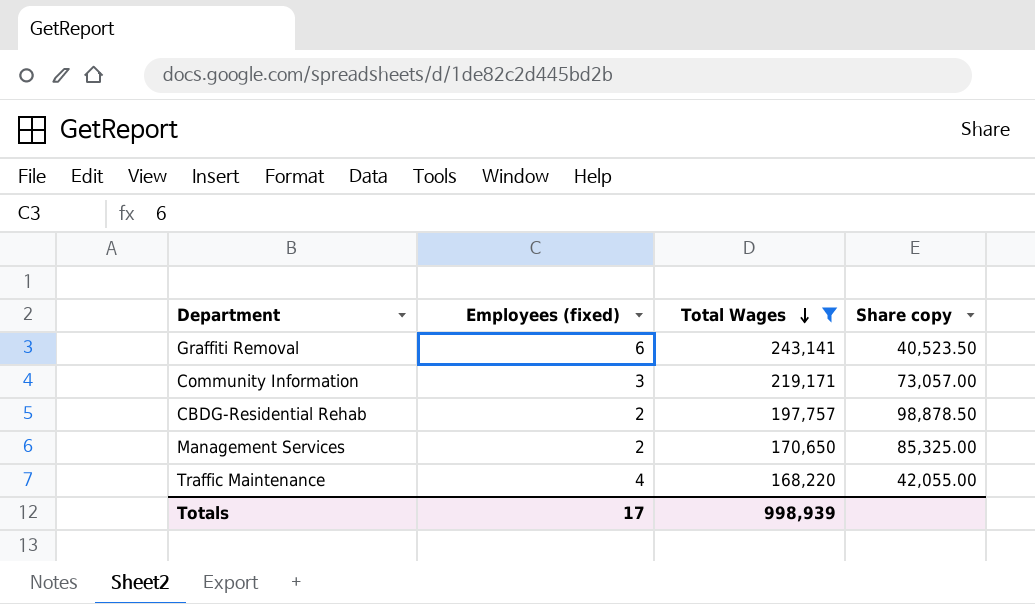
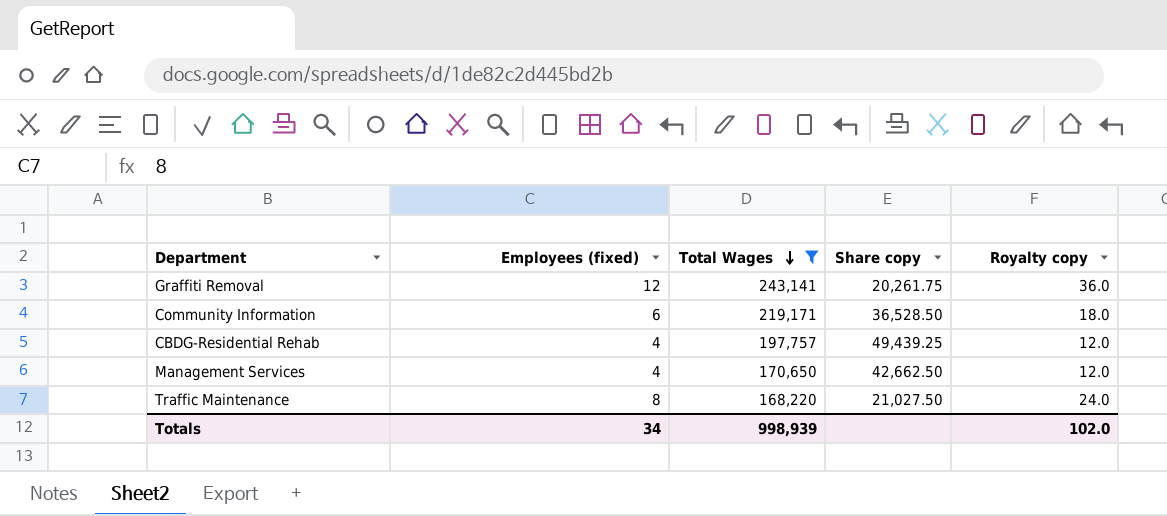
column Royalty copy | formula: none -> [Employees (fixed)] * 3
Graffiti Removal | Employees (fixed): 6 -> 12
Graffiti Removal | Share copy: 40,523.50 -> 20,261.75
Community Information | Employees (fixed): 3 -> 6
Community Information | Share copy: 73,057.00 -> 36,528.50
CBDG-Residential Rehab | Employees (fixed): 2 -> 4
CBDG-Residential Rehab | Share copy: 98,878.50 -> 49,439.25
Management Services | Employees (fixed): 2 -> 4
Management Services | Share copy: 85,325.00 -> 42,662.50
Traffic Maintenance | Employees (fixed): 4 -> 8
Traffic Maintenance | Share copy: 42,055.00 -> 21,027.50
Totals | Employees (fixed): 17 -> 34

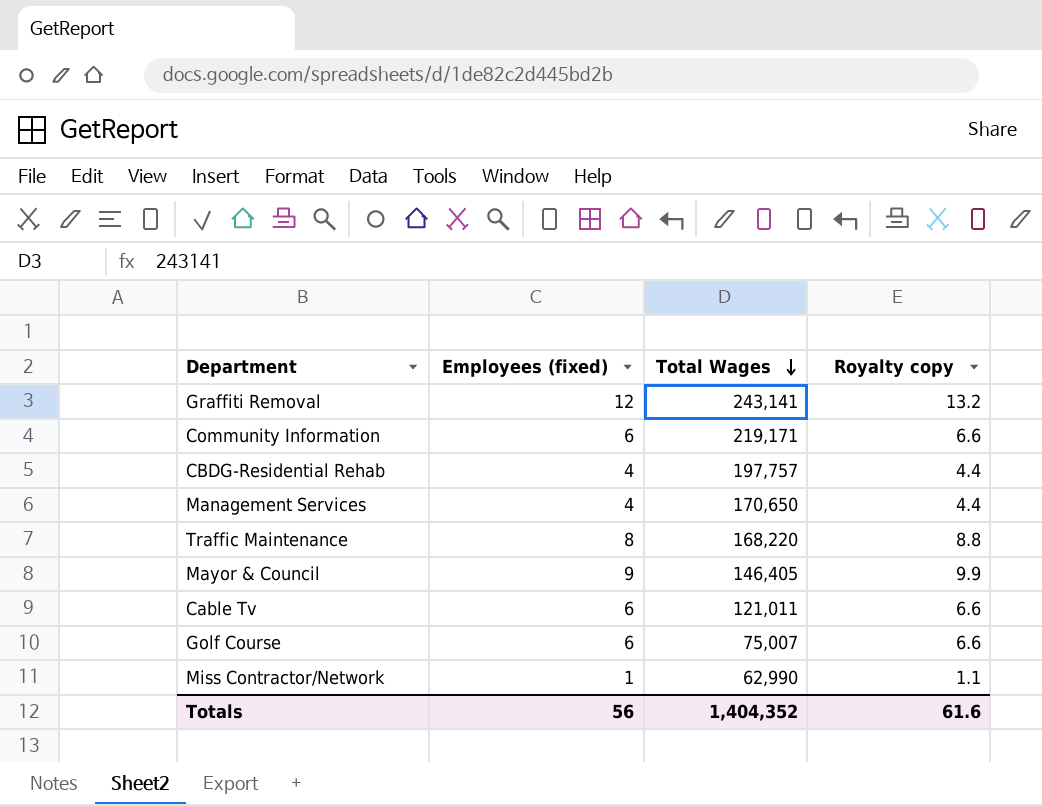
filter: Total Wages >= 168,220 -> none
column Share copy | formula: [Total Wages] / [Employees (fixed)] -> none
column Royalty copy | formula: [Employees (fixed)] * 3 -> [Employees (fixed)] * 1.1
Totals | Employees (fixed): 34 -> 56
Totals | Total Wages: 998,939 -> 1,404,352
Totals | Royalty copy: 102.0 -> 61.6

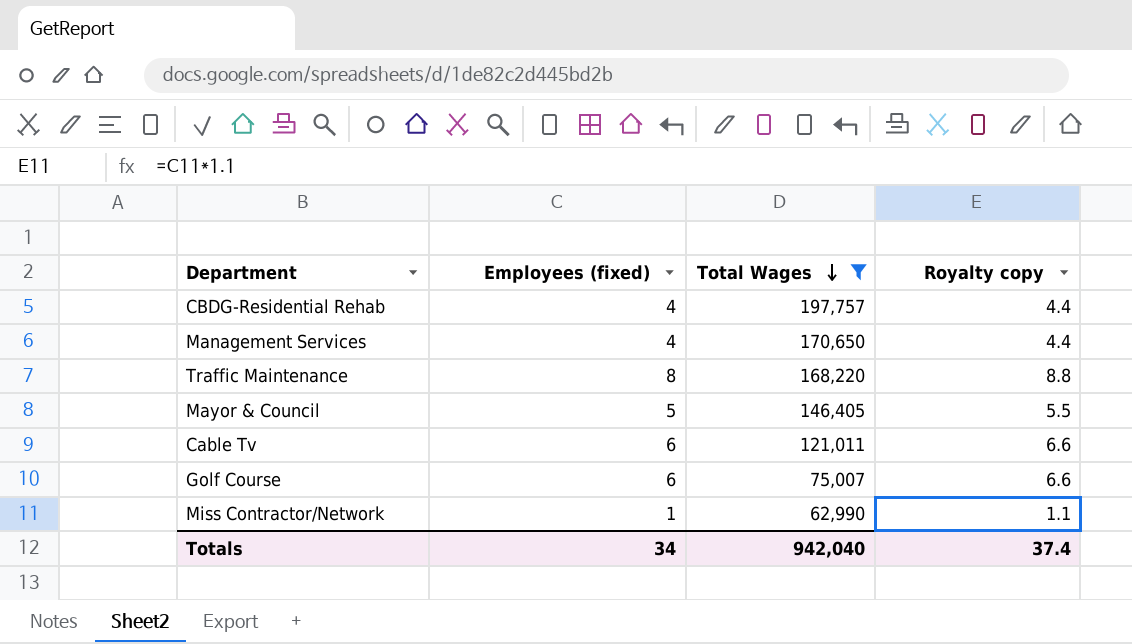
filter: none -> Total Wages <= 197,757
Mayor & Council | Employees (fixed): 9 -> 5
Mayor & Council | Royalty copy: 9.9 -> 5.5
Totals | Employees (fixed): 56 -> 34
Totals | Total Wages: 1,404,352 -> 942,040
Totals | Royalty copy: 61.6 -> 37.4

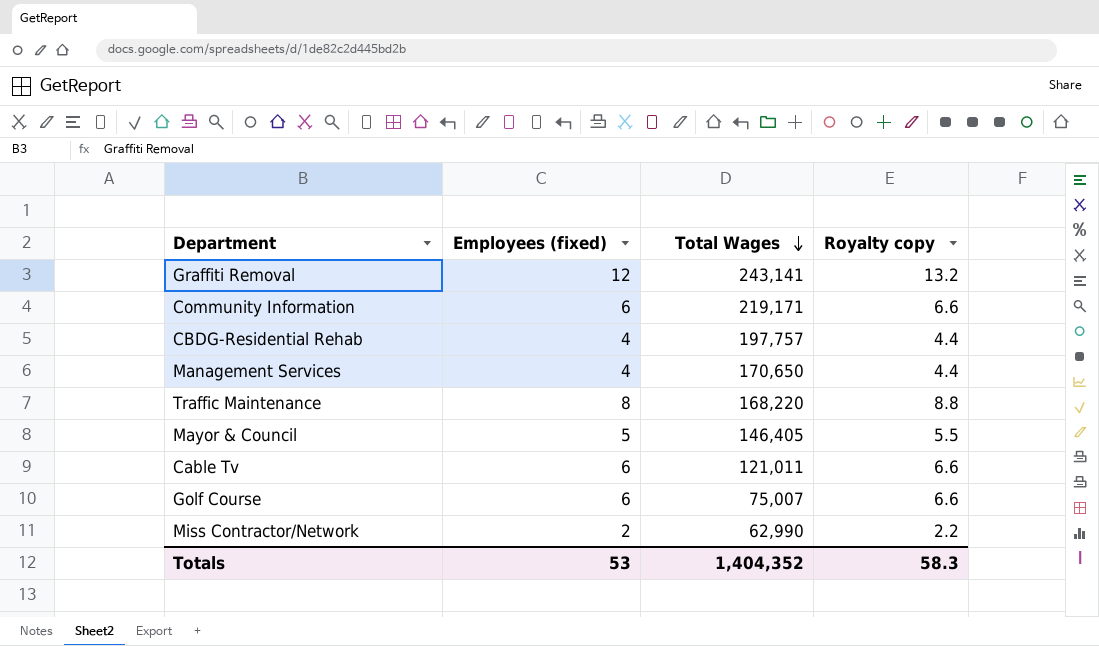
filter: Total Wages <= 197,757 -> none
Miss Contractor/Network | Employees (fixed): 1 -> 2
Miss Contractor/Network | Royalty copy: 1.1 -> 2.2
Totals | Employees (fixed): 34 -> 53
Totals | Total Wages: 942,040 -> 1,404,352
Totals | Royalty copy: 37.4 -> 58.3

